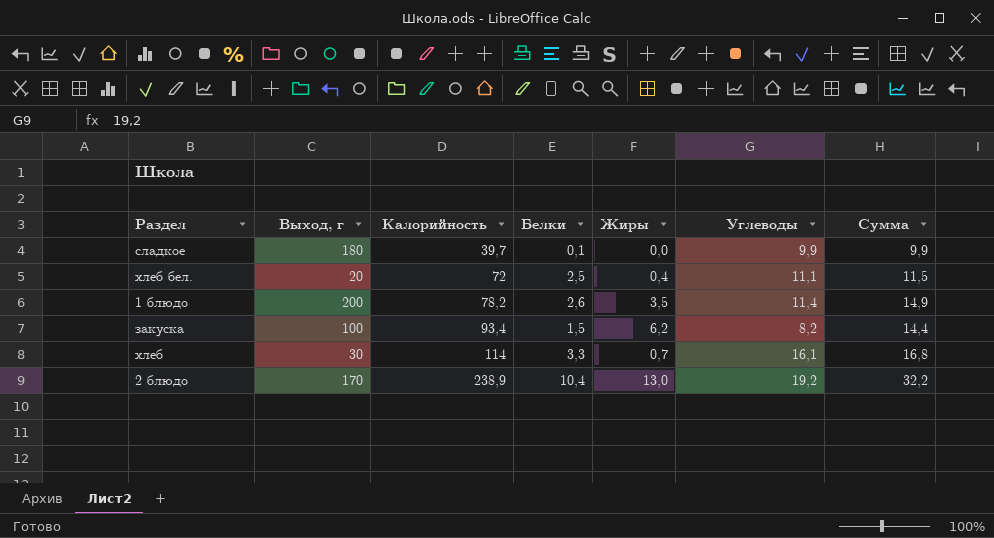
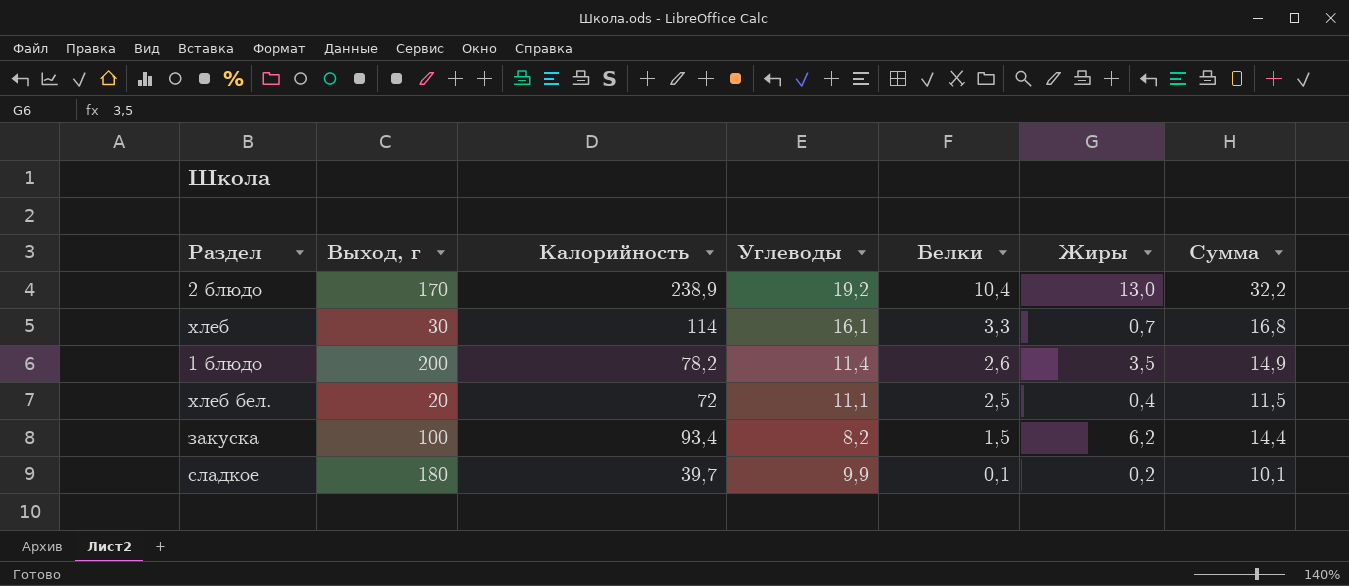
row order: Калорийность ascending -> Белки descending
column Углеводы | position: 6 -> 4
сладкое | Жиры: 0,0 -> 0,2
сладкое | Сумма: 9,9 -> 10,1

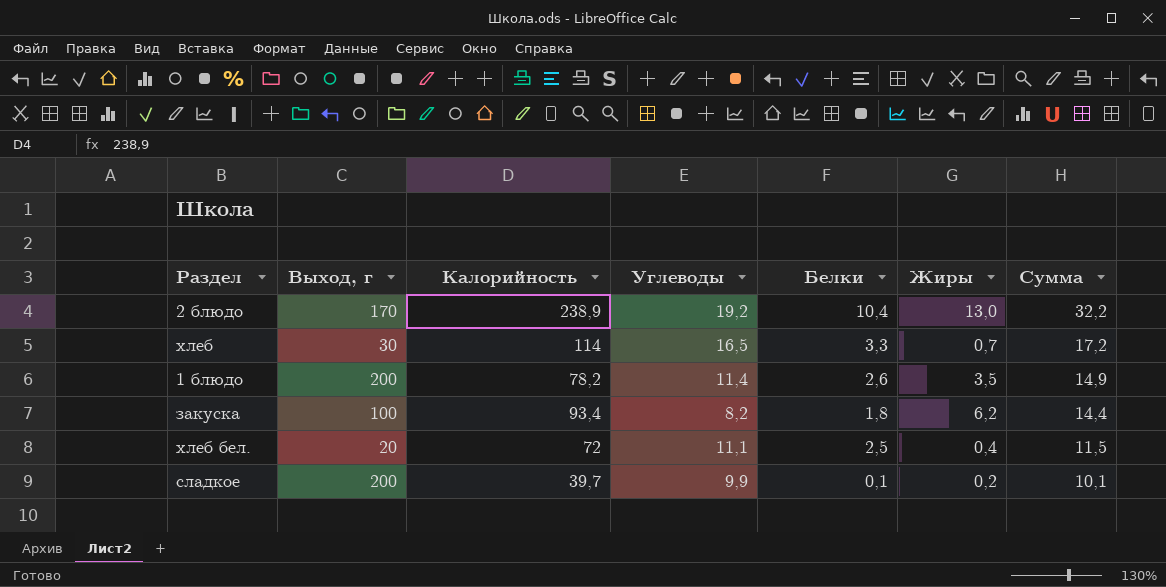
row order: Белки descending -> Сумма descending
хлеб | Углеводы: 16,1 -> 16,5
хлеб | Сумма: 16,8 -> 17,2
закуска | Белки: 1,5 -> 1,8
сладкое | Выход, г: 180 -> 200

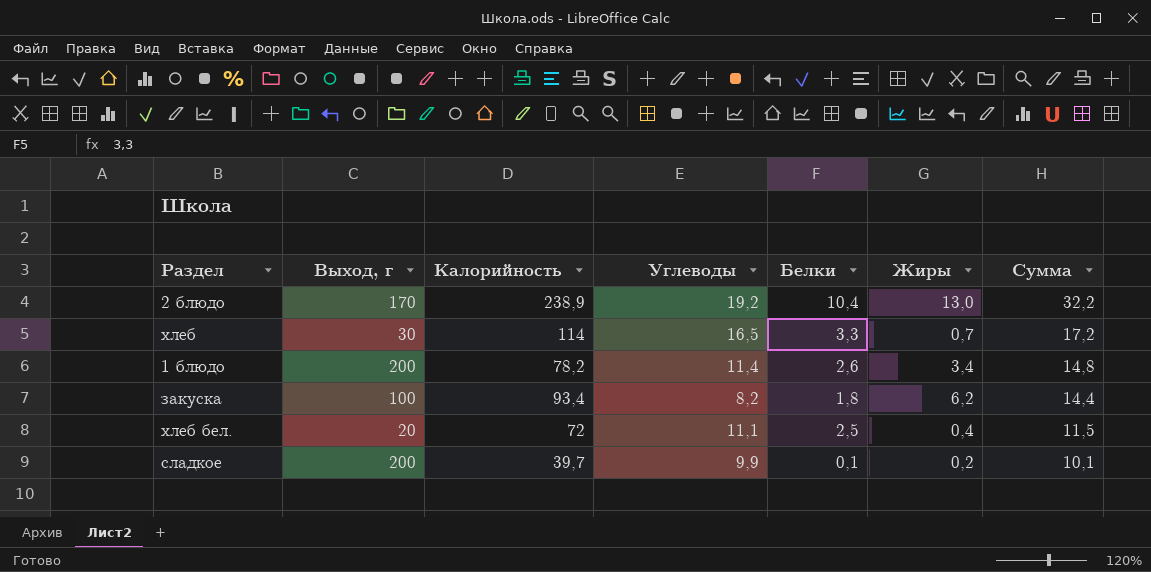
1 блюдо | Жиры: 3,5 -> 3,4
1 блюдо | Сумма: 14,9 -> 14,8

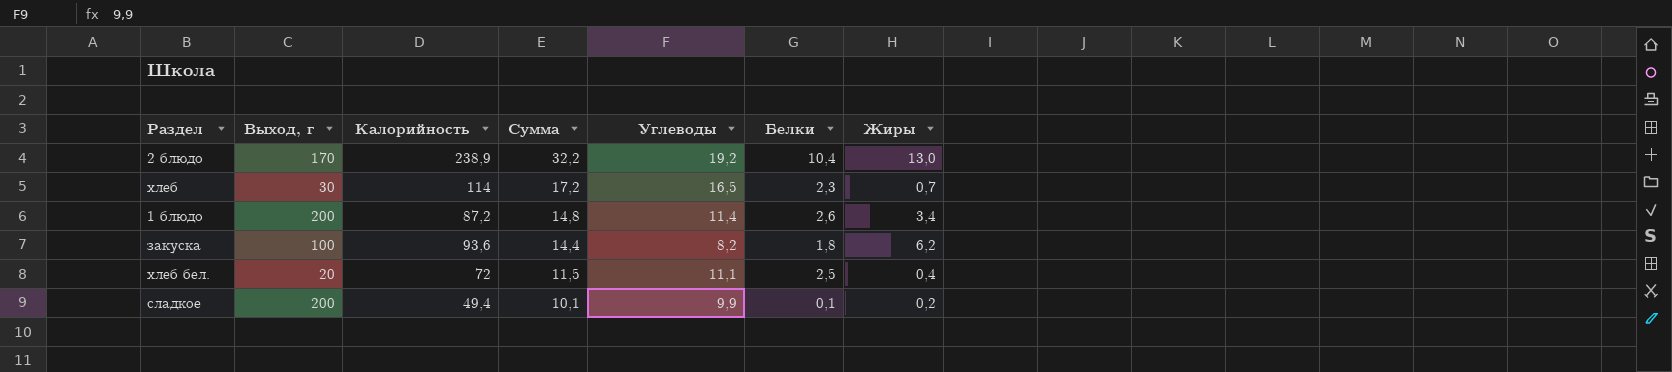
column Сумма | position: 7 -> 4
хлеб | Белки: 3,3 -> 2,3
1 блюдо | Калорийность: 78,2 -> 87,2
закуска | Калорийность: 93,4 -> 93,6
сладкое | Калорийность: 39,7 -> 49,4

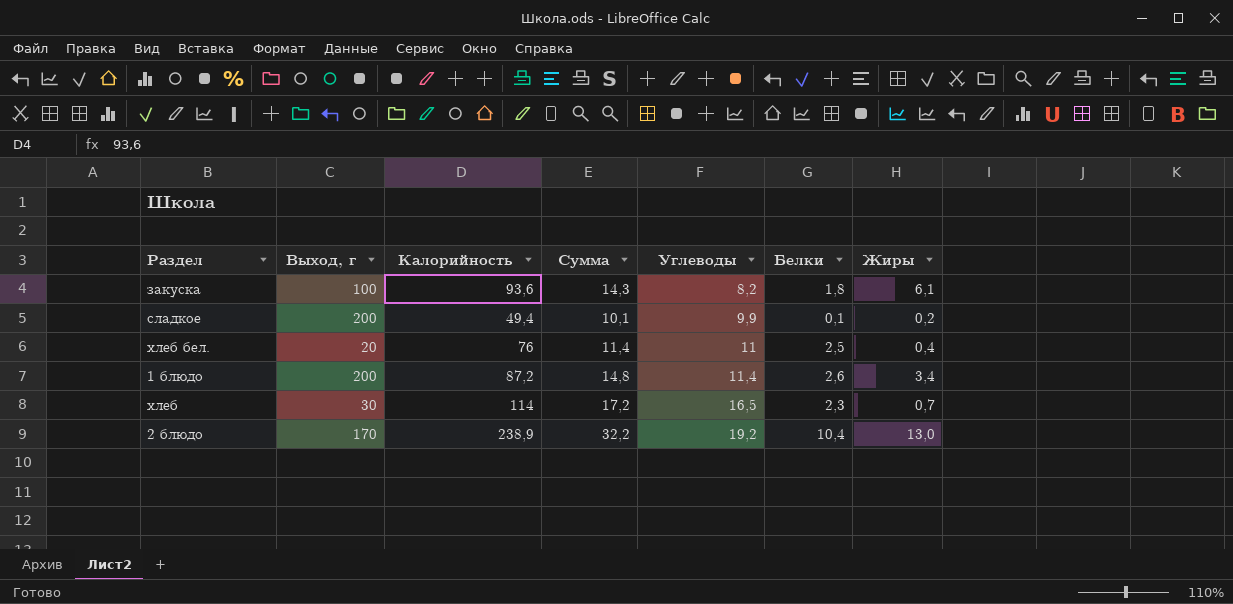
row order: Сумма descending -> Углеводы ascending
закуска | Сумма: 14,4 -> 14,3
закуска | Жиры: 6,2 -> 6,1
хлеб бел. | Калорийность: 72 -> 76
хлеб бел. | Сумма: 11,5 -> 11,4
хлеб бел. | Углеводы: 11,1 -> 11

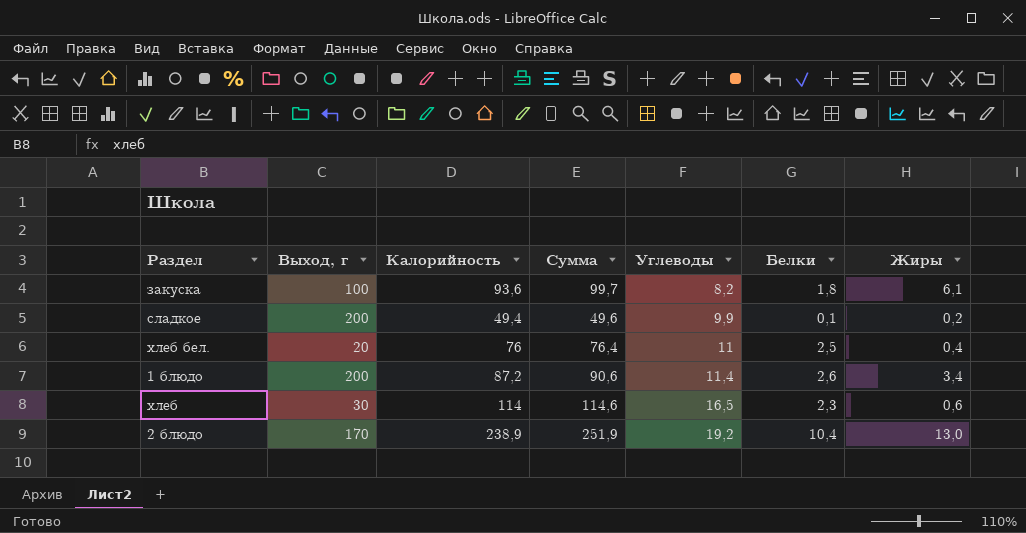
column Сумма | formula: [Углеводы] + [Жиры] -> [Калорийность] + [Жиры]
хлеб | Жиры: 0,7 -> 0,6

